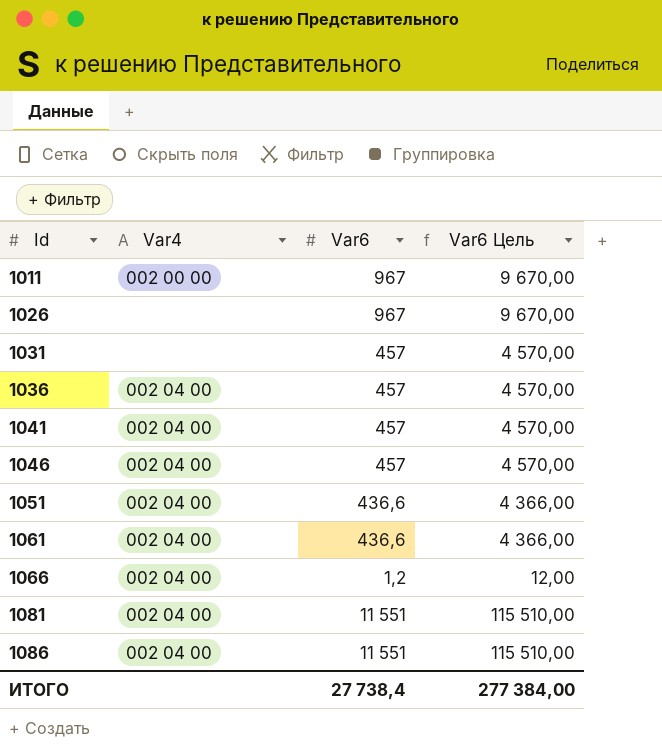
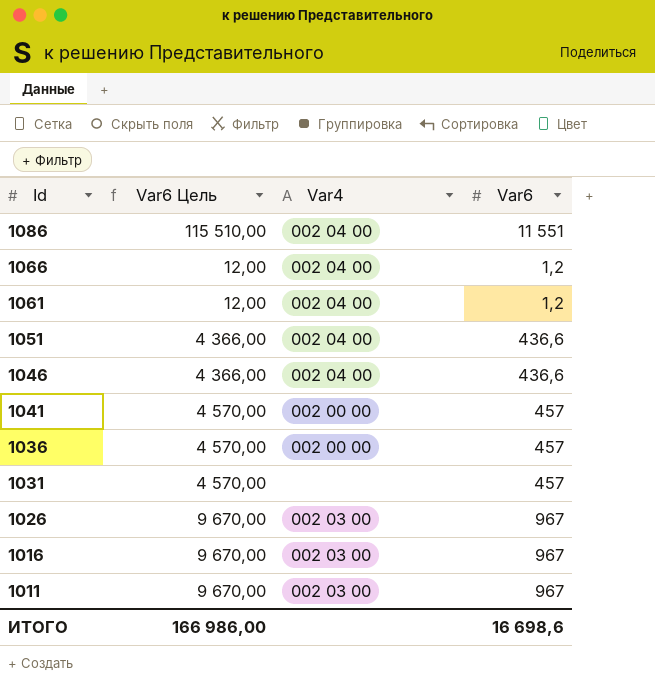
row order: Id ascending -> Id descending
column Var6 Цель | position: 4 -> 2
row 1081: 002 04 00 | 11 551 | 115 510,00 -> none
1061 | Var6 Цель: 4 366,00 -> 12,00
1061 | Var6: 436,6 -> 1,2
1046 | Var6 Цель: 4 570,00 -> 4 366,00
1046 | Var6: 457 -> 436,6
1041 | Var4: 002 04 00 -> 002 00 00
1036 | Var4: 002 04 00 -> 002 00 00
1026 | Var4: none -> 002 03 00
row 1016: none -> 9 670,00 | 002 03 00 | 967
1011 | Var4: 002 00 00 -> 002 03 00
ИТОГО | Var6 Цель: 277 384,00 -> 166 986,00
ИТОГО | Var6: 27 738,4 -> 16 698,6

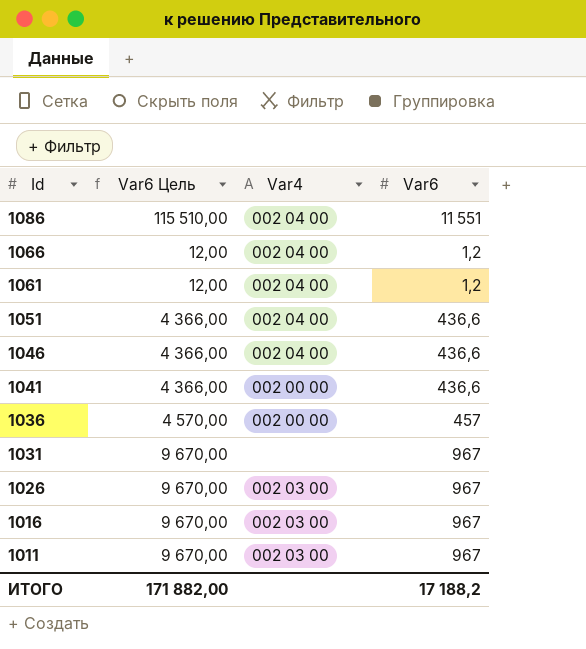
1041 | Var6 Цель: 4 570,00 -> 4 366,00
1041 | Var6: 457 -> 436,6
1031 | Var6 Цель: 4 570,00 -> 9 670,00
1031 | Var6: 457 -> 967
ИТОГО | Var6 Цель: 166 986,00 -> 171 882,00
ИТОГО | Var6: 16 698,6 -> 17 188,2

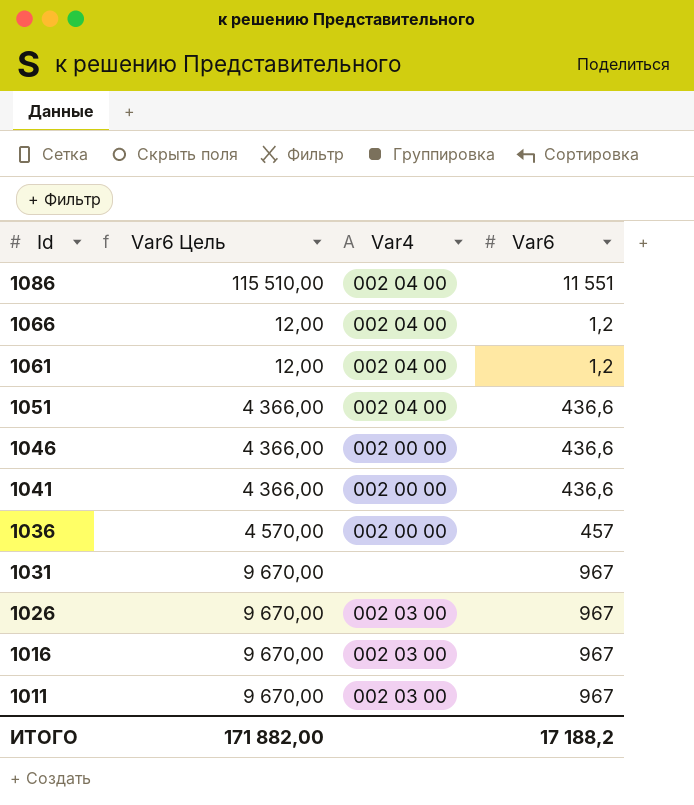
1046 | Var4: 002 04 00 -> 002 00 00

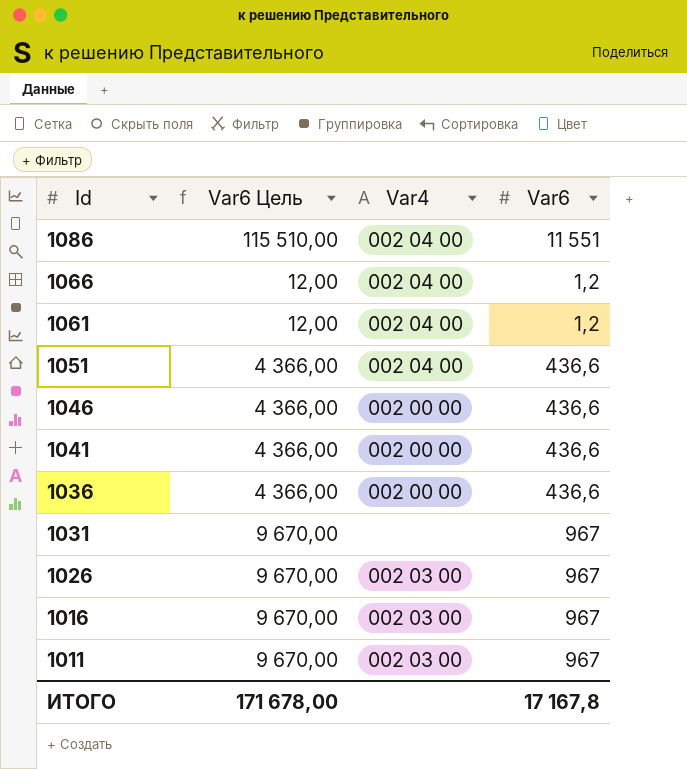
1036 | Var6 Цель: 4 570,00 -> 4 366,00
1036 | Var6: 457 -> 436,6
ИТОГО | Var6 Цель: 171 882,00 -> 171 678,00
ИТОГО | Var6: 17 188,2 -> 17 167,8

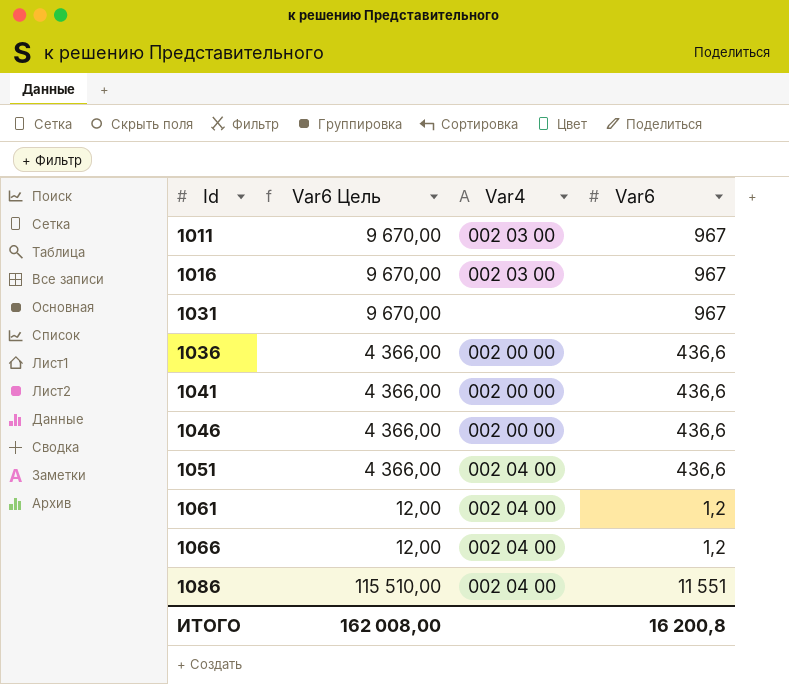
row order: Id descending -> Id ascending
row 1026: 9 670,00 | 002 03 00 | 967 -> none
ИТОГО | Var6 Цель: 171 678,00 -> 162 008,00
ИТОГО | Var6: 17 167,8 -> 16 200,8

